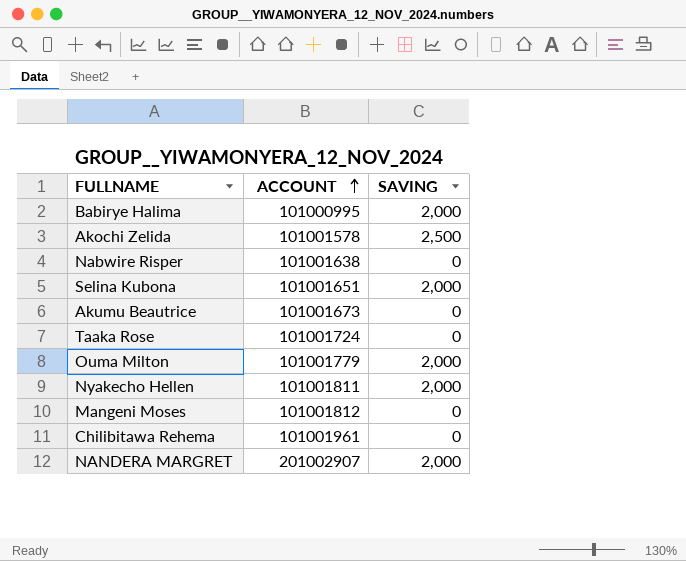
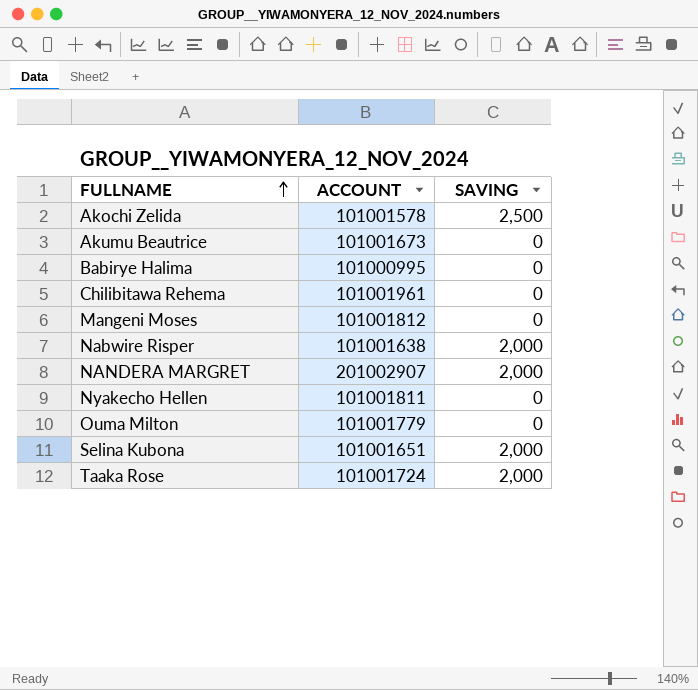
row order: ACCOUNT ascending -> FULLNAME ascending
Babirye Halima | SAVING: 2,000 -> 0
Nabwire Risper | SAVING: 0 -> 2,000
Nyakecho Hellen | SAVING: 2,000 -> 0
Ouma Milton | SAVING: 2,000 -> 0
Taaka Rose | SAVING: 0 -> 2,000

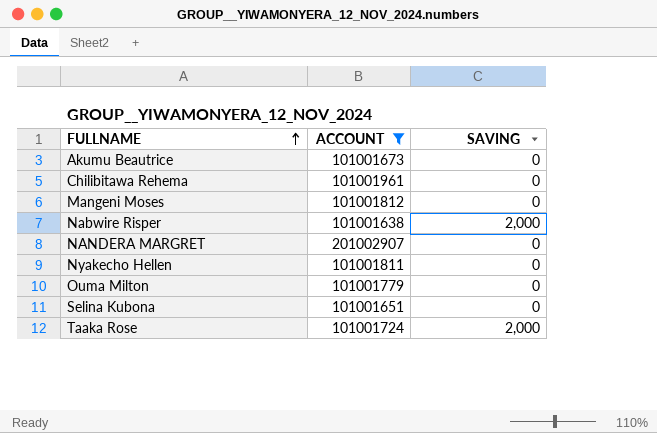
filter: none -> ACCOUNT >= 101001638
NANDERA MARGRET | SAVING: 2,000 -> 0
Selina Kubona | SAVING: 2,000 -> 0

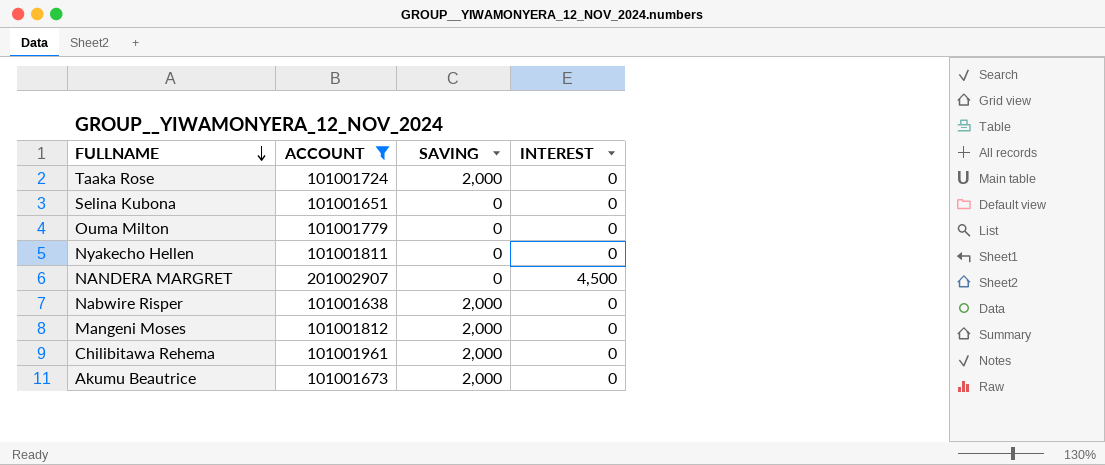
row order: FULLNAME ascending -> FULLNAME descending
column INTEREST | position: none -> 4
Mangeni Moses | SAVING: 0 -> 2,000
Chilibitawa Rehema | SAVING: 0 -> 2,000
Akumu Beautrice | SAVING: 0 -> 2,000

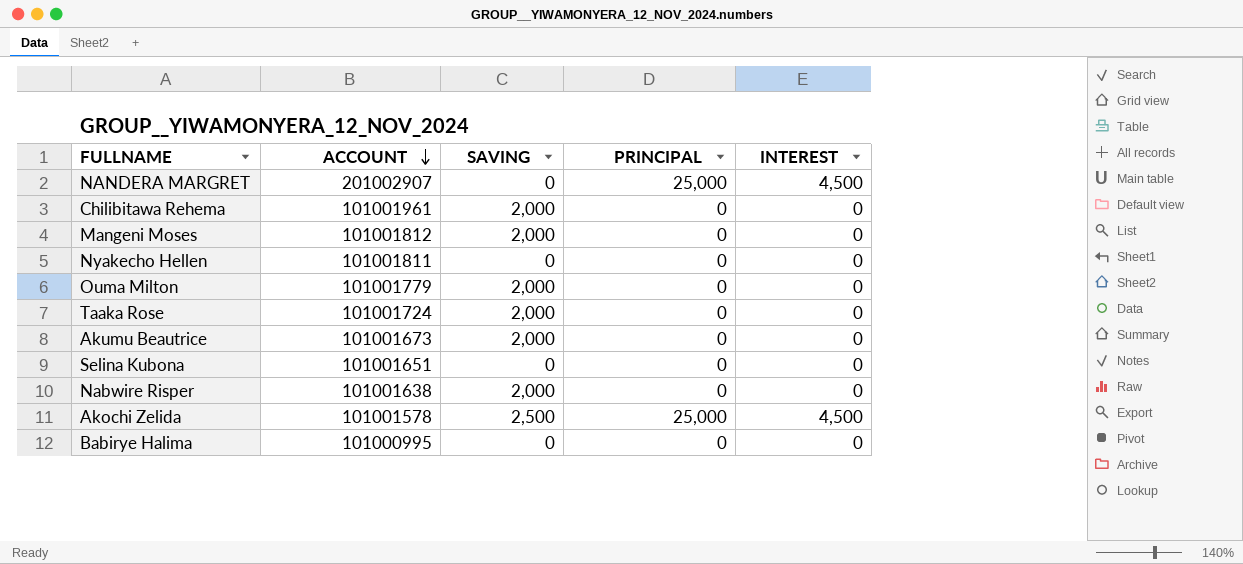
filter: ACCOUNT >= 101001638 -> none
row order: FULLNAME descending -> ACCOUNT descending
column PRINCIPAL | position: none -> 4
Ouma Milton | SAVING: 0 -> 2,000

